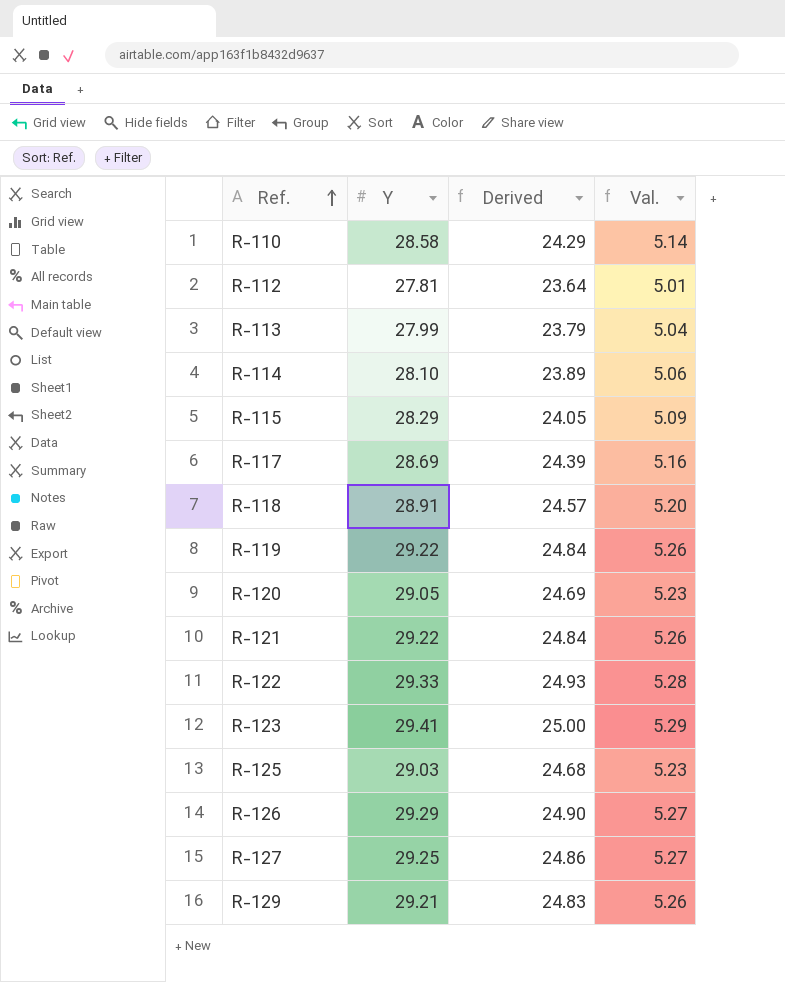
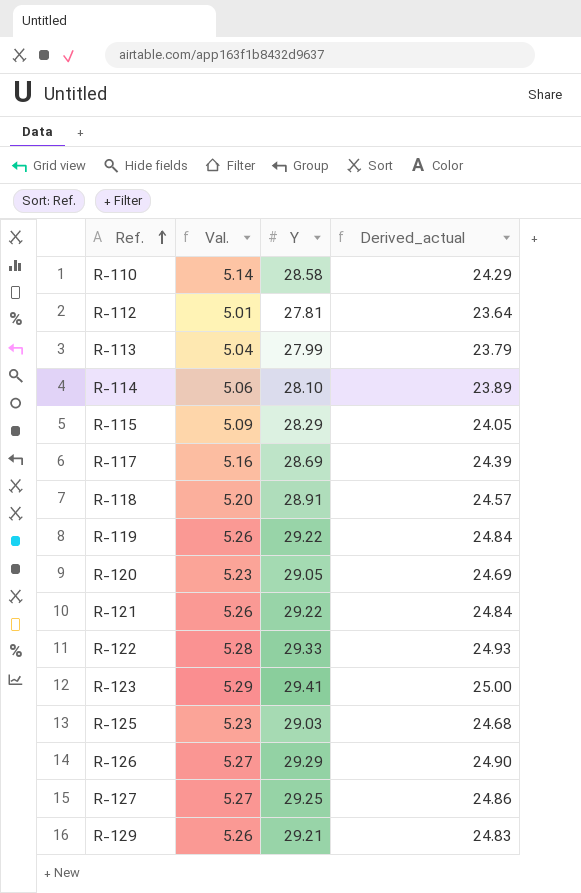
column Val. | position: 4 -> 2
column name: Derived -> Derived_actual

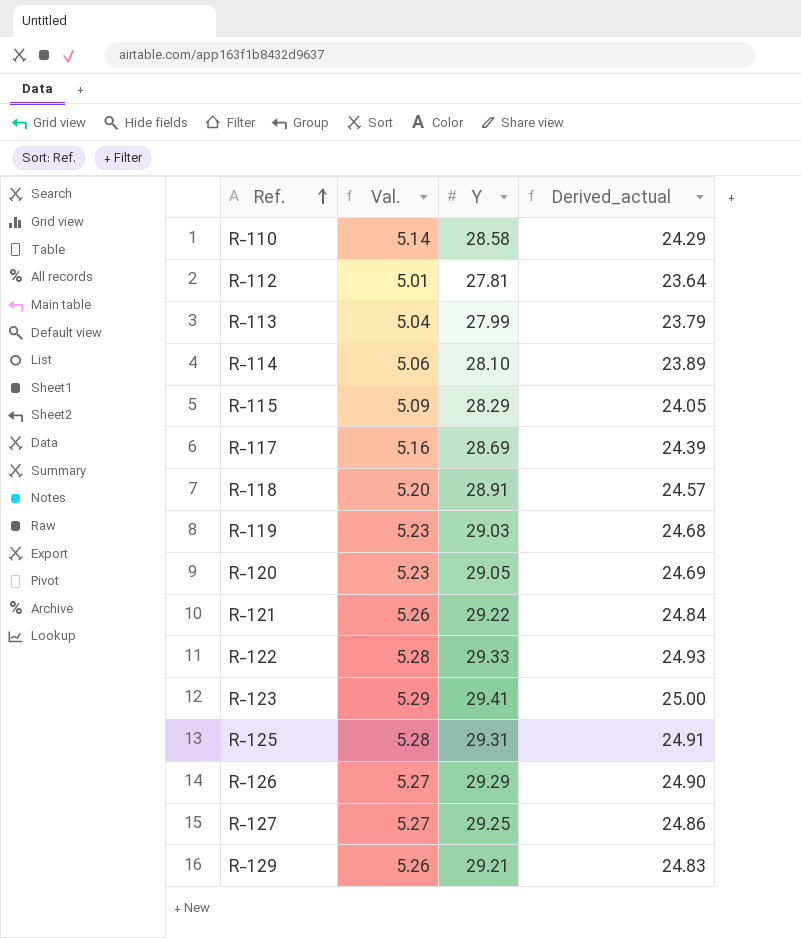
R-119 | Val.: 5.26 -> 5.23
R-119 | Y: 29.22 -> 29.03
R-119 | Derived_actual: 24.84 -> 24.68
R-125 | Val.: 5.23 -> 5.28
R-125 | Y: 29.03 -> 29.31
R-125 | Derived_actual: 24.68 -> 24.91

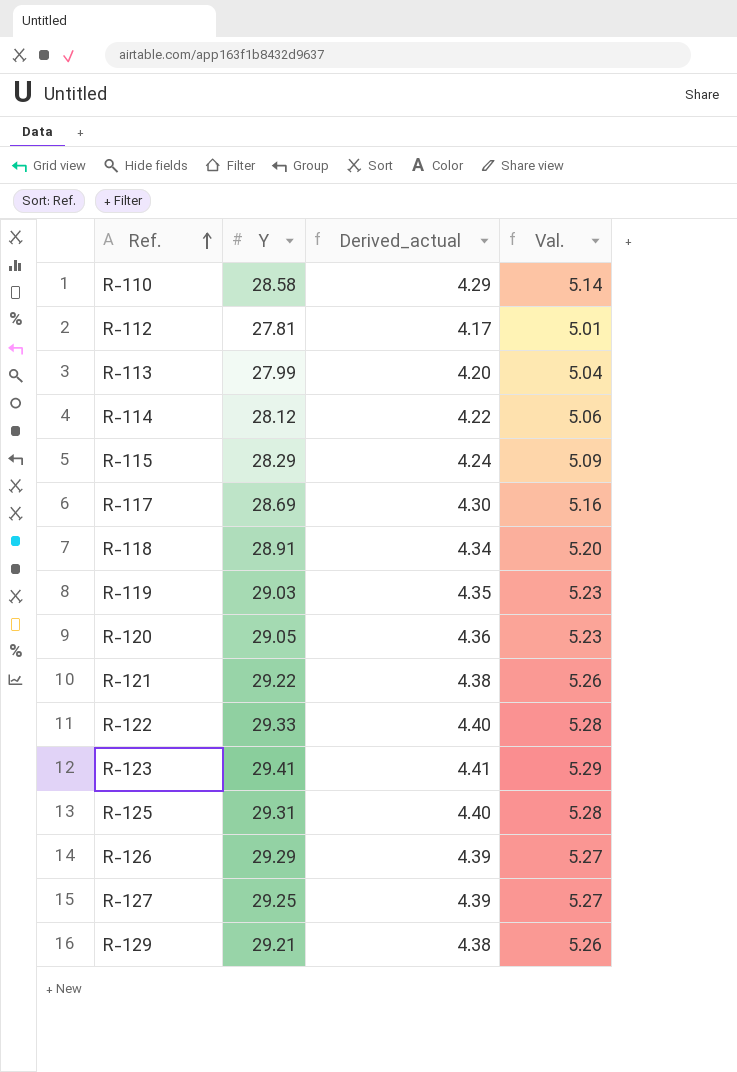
column Derived_actual | formula: [Y] * 0.85 -> [Y] * 0.15
column Val. | position: 2 -> 4
R-114 | Y: 28.10 -> 28.12

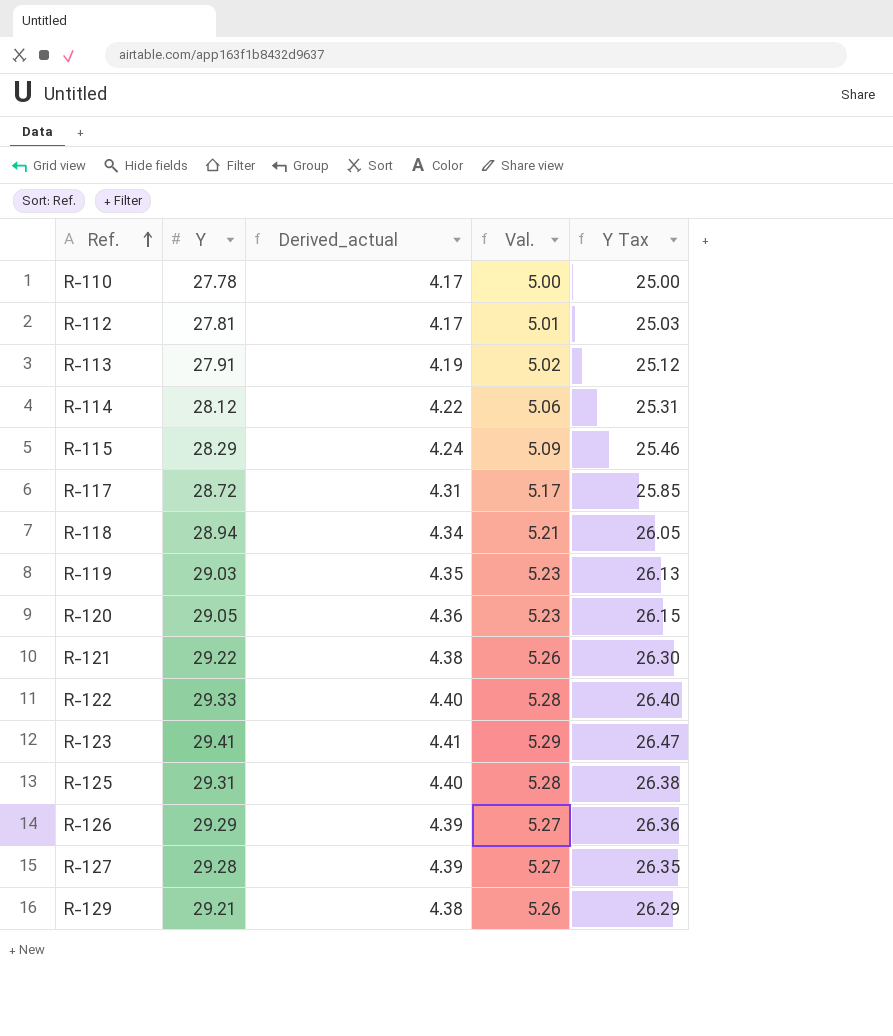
column Y Tax | formula: none -> [Y] * 0.9
R-110 | Y: 28.58 -> 27.78
R-110 | Derived_actual: 4.29 -> 4.17
R-110 | Val.: 5.14 -> 5.00
R-113 | Y: 27.99 -> 27.91
R-113 | Derived_actual: 4.20 -> 4.19
R-113 | Val.: 5.04 -> 5.02
R-117 | Y: 28.69 -> 28.72
R-117 | Derived_actual: 4.30 -> 4.31
R-117 | Val.: 5.16 -> 5.17
R-118 | Y: 28.91 -> 28.94
R-118 | Val.: 5.20 -> 5.21
R-127 | Y: 29.25 -> 29.28

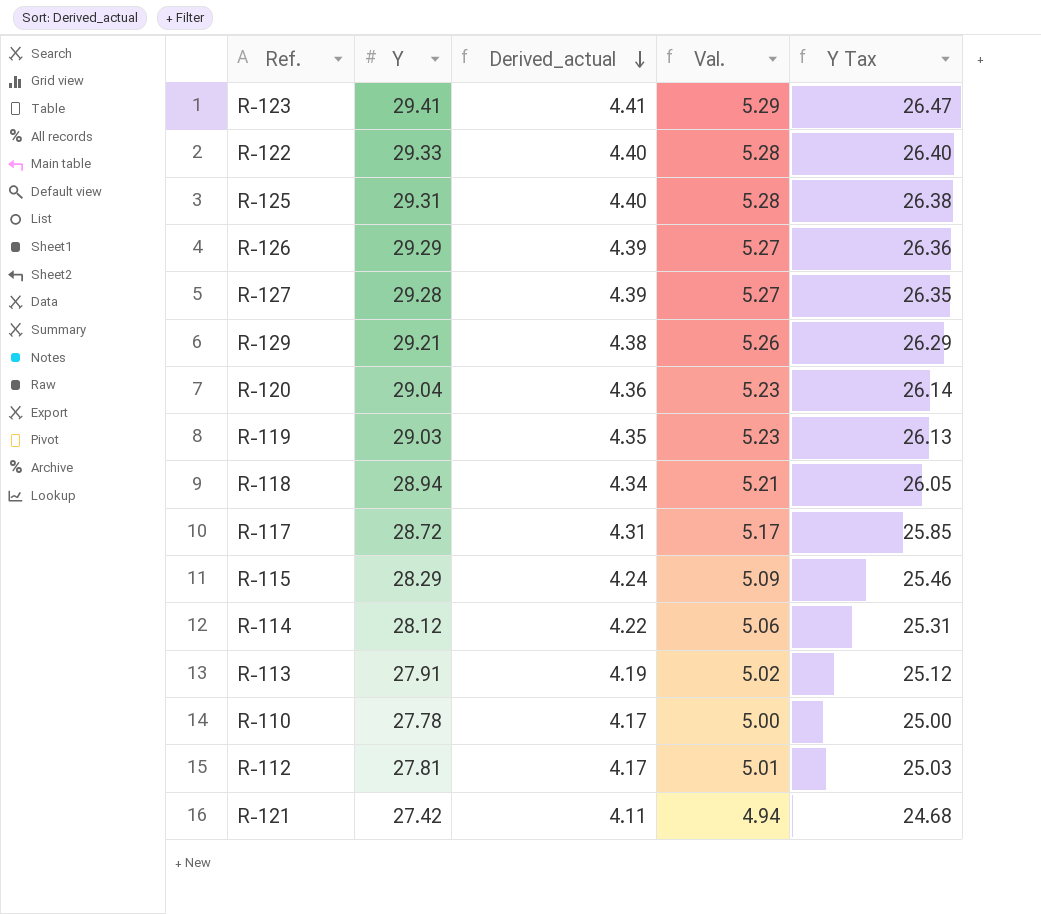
row order: Ref. ascending -> Derived_actual descending
R-120 | Y: 29.05 -> 29.04
R-120 | Y Tax: 26.15 -> 26.14
R-121 | Y: 29.22 -> 27.42
R-121 | Derived_actual: 4.38 -> 4.11
R-121 | Val.: 5.26 -> 4.94
R-121 | Y Tax: 26.30 -> 24.68

